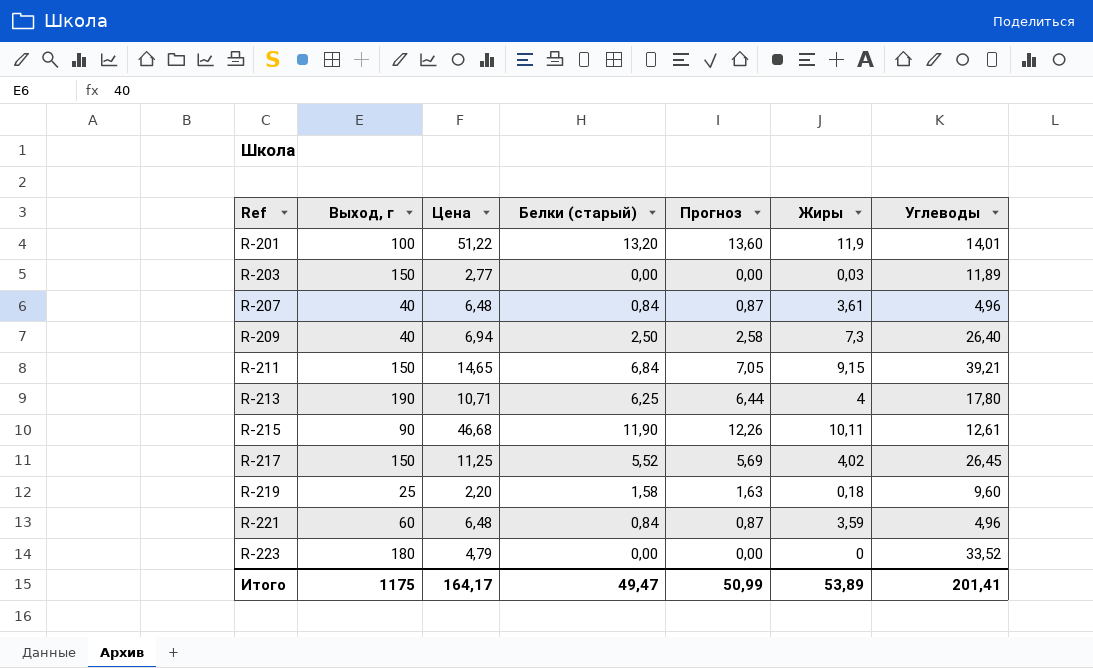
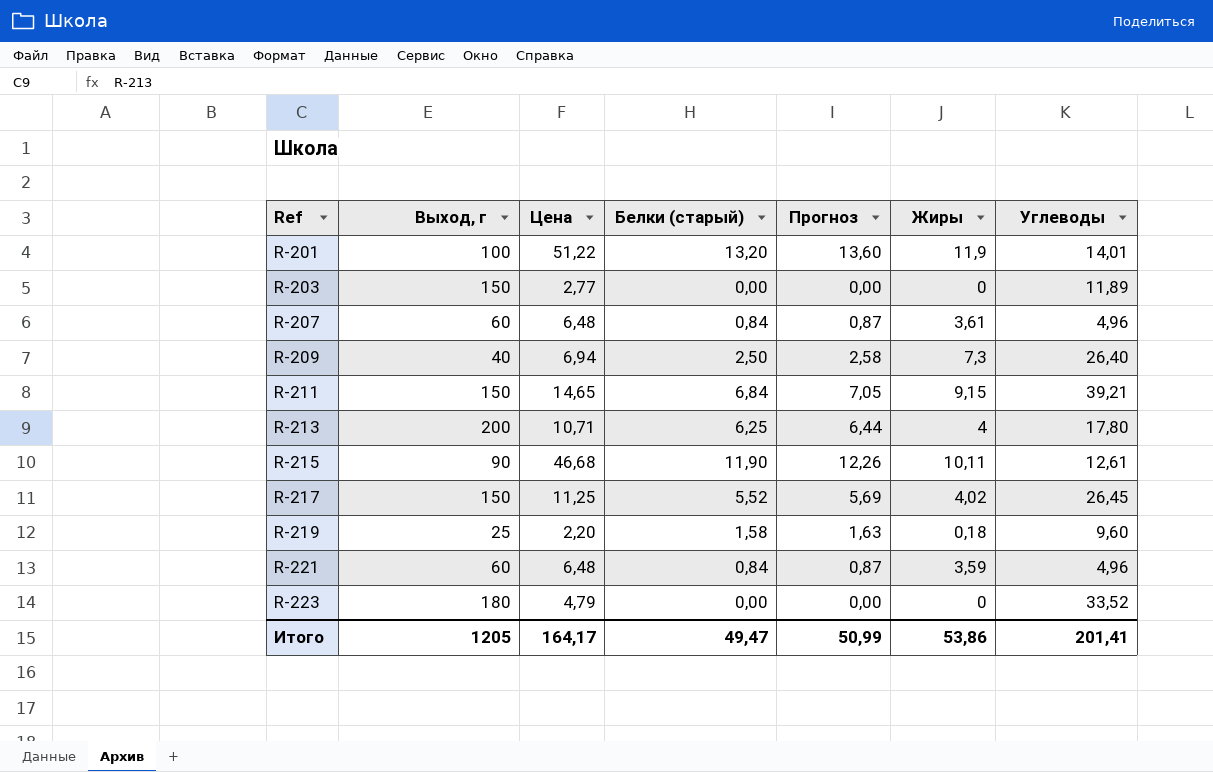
R-203 | Жиры: 0,03 -> 0
R-207 | Выход, г: 40 -> 60
R-213 | Выход, г: 190 -> 200
Итого | Выход, г: 1175 -> 1205
Итого | Жиры: 53,89 -> 53,86

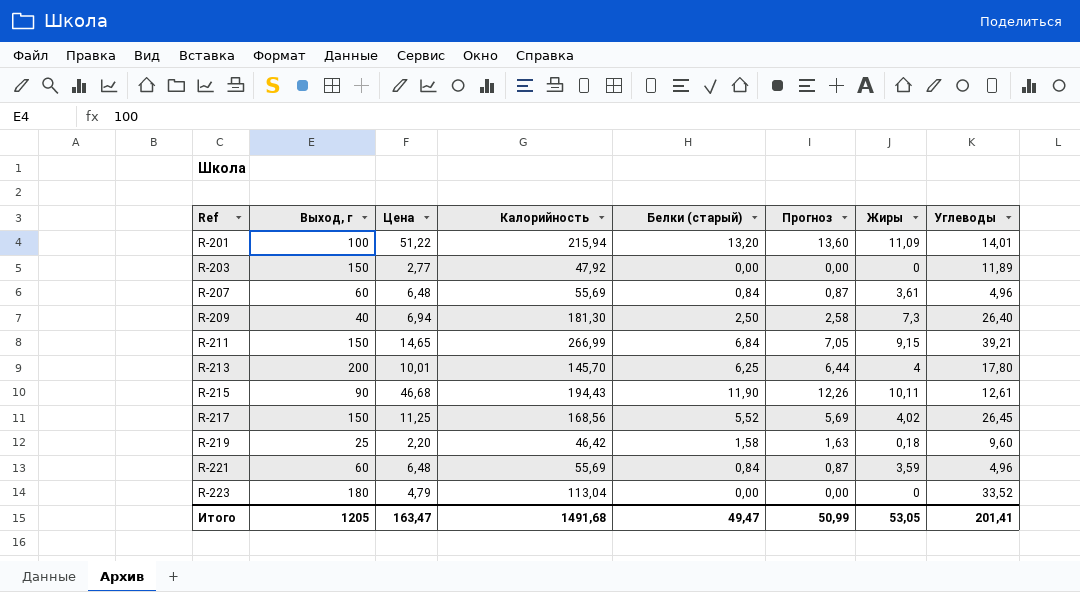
column Калорийность | position: none -> 4
R-201 | Жиры: 11,9 -> 11,09
R-213 | Цена: 10,71 -> 10,01
Итого | Цена: 164,17 -> 163,47
Итого | Жиры: 53,86 -> 53,05

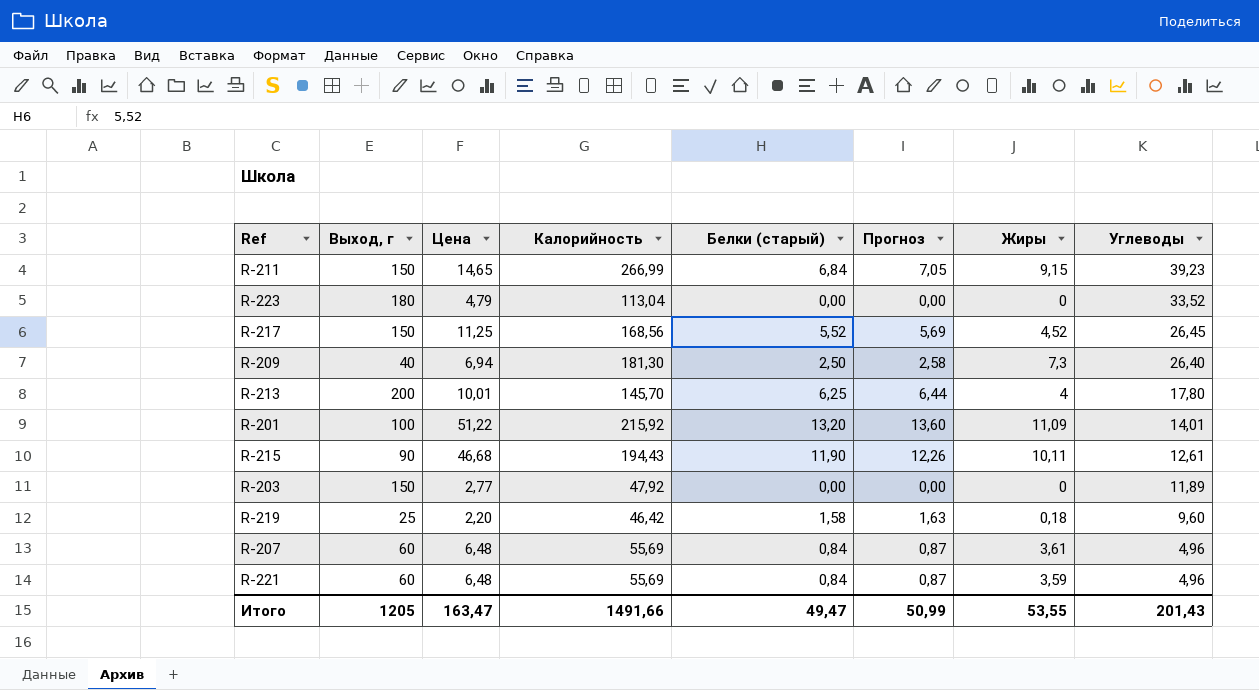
row order: Ref ascending -> Углеводы descending
R-211 | Углеводы: 39,21 -> 39,23
R-217 | Жиры: 4,02 -> 4,52
R-201 | Калорийность: 215,94 -> 215,92
Итого | Калорийность: 1491,68 -> 1491,66
Итого | Жиры: 53,05 -> 53,55
Итого | Углеводы: 201,41 -> 201,43

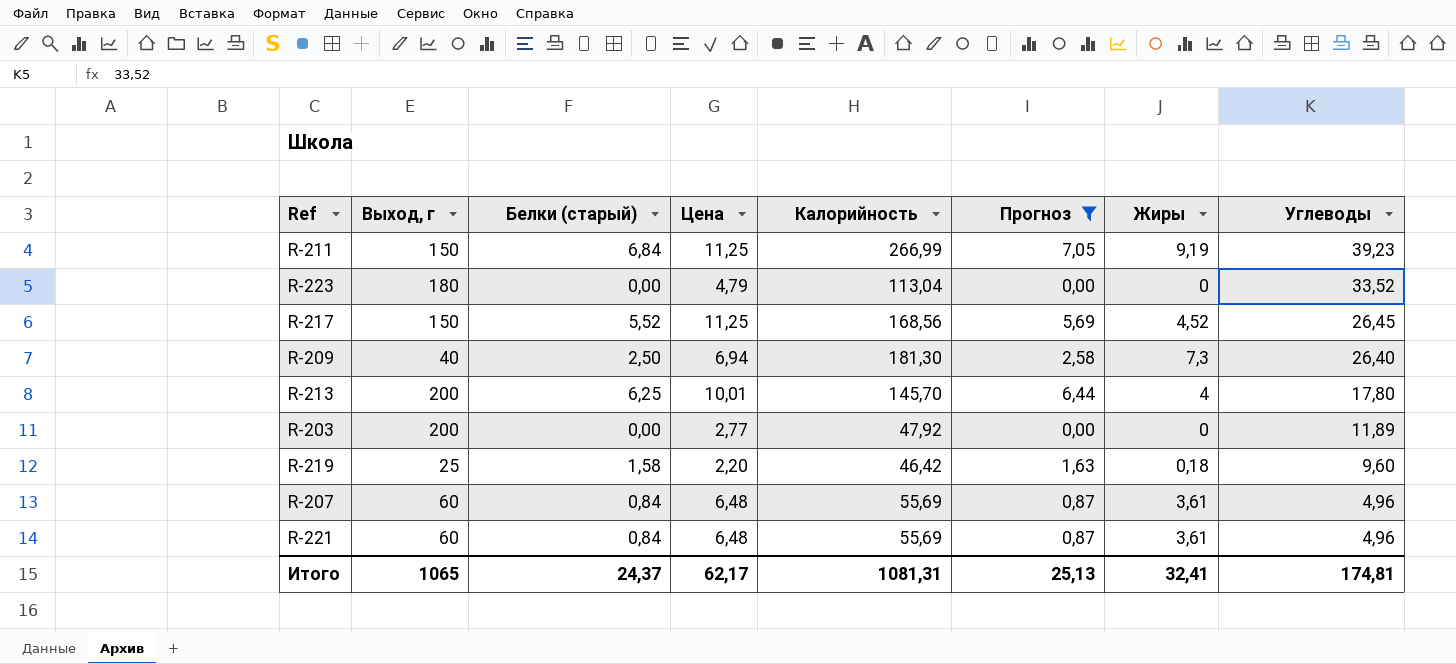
filter: none -> Прогноз <= 7,05
column Белки (старый) | position: 5 -> 3
R-211 | Цена: 14,65 -> 11,25
R-211 | Жиры: 9,15 -> 9,19
R-203 | Выход, г: 150 -> 200
R-221 | Жиры: 3,59 -> 3,61
Итого | Выход, г: 1205 -> 1065
Итого | Белки (старый): 49,47 -> 24,37
Итого | Цена: 163,47 -> 62,17
Итого | Калорийность: 1491,66 -> 1081,31
Итого | Прогноз: 50,99 -> 25,13
Итого | Жиры: 53,55 -> 32,41
Итого | Углеводы: 201,43 -> 174,81

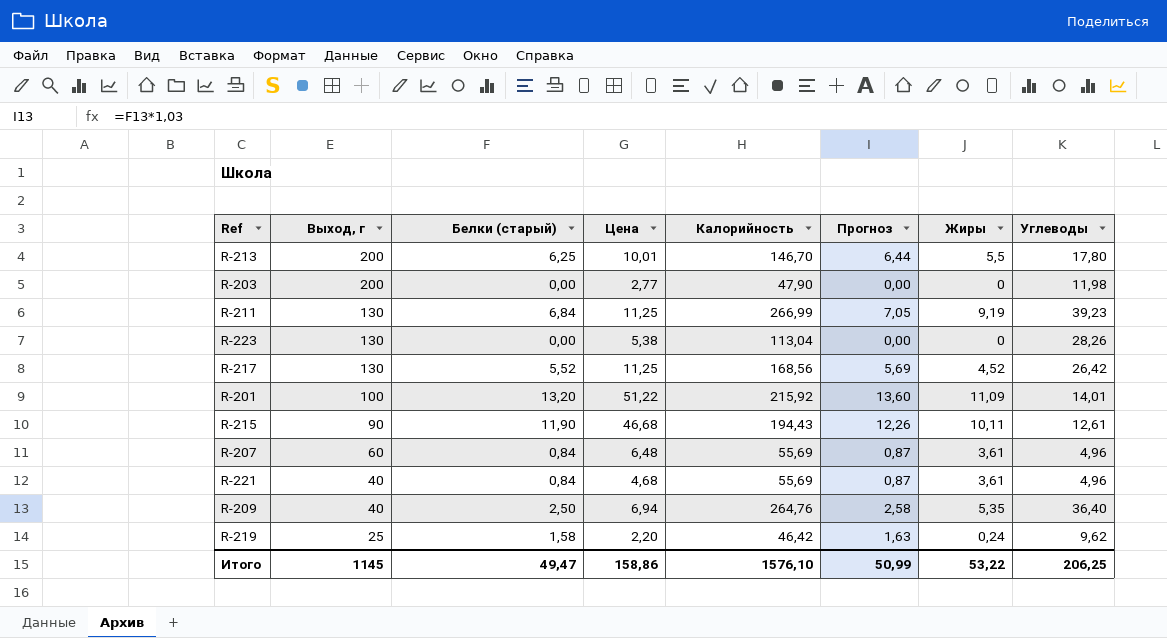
filter: Прогноз <= 7,05 -> none
row order: Углеводы descending -> Выход, г descending
R-213 | Калорийность: 145,70 -> 146,70
R-213 | Жиры: 4 -> 5,5
R-203 | Калорийность: 47,92 -> 47,90
R-203 | Углеводы: 11,89 -> 11,98
R-211 | Выход, г: 150 -> 130
R-223 | Выход, г: 180 -> 130
R-223 | Цена: 4,79 -> 5,38
R-223 | Углеводы: 33,52 -> 28,26
R-217 | Выход, г: 150 -> 130
R-217 | Углеводы: 26,45 -> 26,42
R-221 | Выход, г: 60 -> 40
R-221 | Цена: 6,48 -> 4,68
R-209 | Калорийность: 181,30 -> 264,76
R-209 | Жиры: 7,3 -> 5,35
R-209 | Углеводы: 26,40 -> 36,40
R-219 | Жиры: 0,18 -> 0,24
R-219 | Углеводы: 9,60 -> 9,62
Итого | Выход, г: 1065 -> 1145
Итого | Белки (старый): 24,37 -> 49,47
Итого | Цена: 62,17 -> 158,86
Итого | Калорийность: 1081,31 -> 1576,10
Итого | Прогноз: 25,13 -> 50,99
Итого | Жиры: 32,41 -> 53,22
Итого | Углеводы: 174,81 -> 206,25

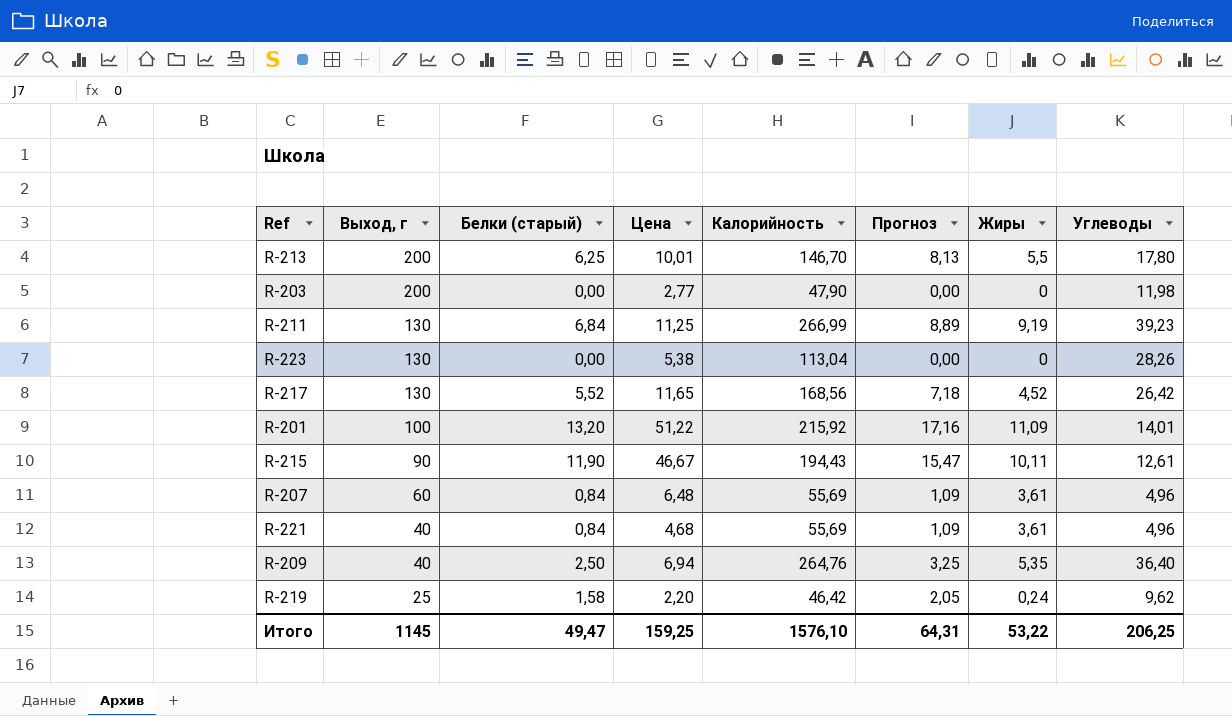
column Прогноз | formula: [Белки (старый)] * 1,03 -> [Белки (старый)] * 1,3
R-217 | Цена: 11,25 -> 11,65
R-215 | Цена: 46,68 -> 46,67
Итого | Цена: 158,86 -> 159,25
Итого | Прогноз: 50,99 -> 64,31

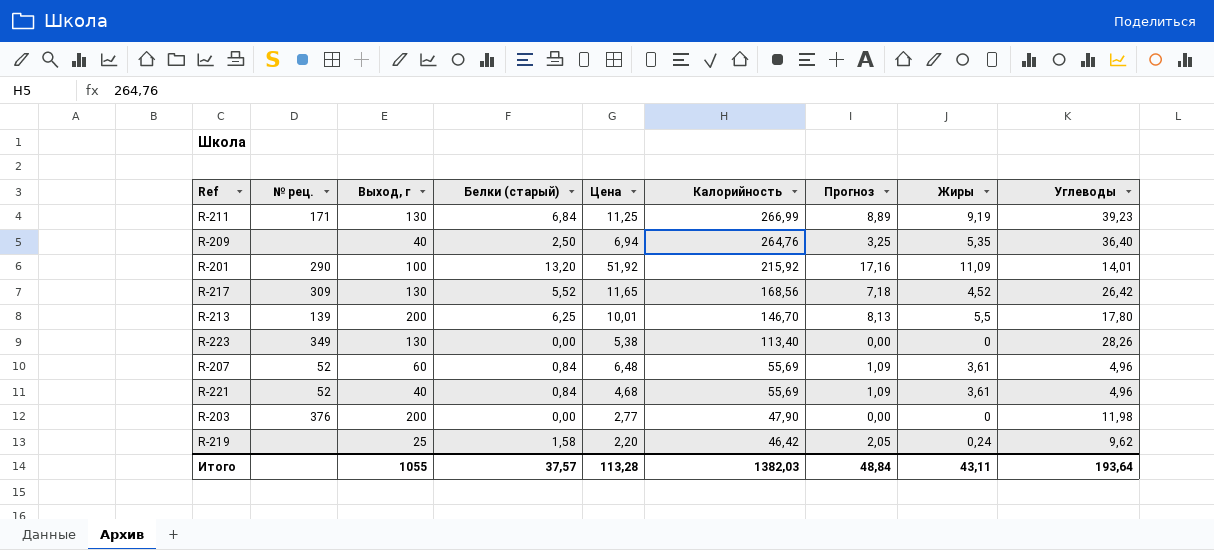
row order: Выход, г descending -> Калорийность descending
column № рец. | position: none -> 2
row R-215: 90 | 11,90 | 46,67 | 194,43 | 15,47 | 10,11 | 12,61 -> none
R-201 | Цена: 51,22 -> 51,92
R-223 | Калорийность: 113,04 -> 113,40
Итого | Выход, г: 1145 -> 1055
Итого | Белки (старый): 49,47 -> 37,57
Итого | Цена: 159,25 -> 113,28
Итого | Калорийность: 1576,10 -> 1382,03
Итого | Прогноз: 64,31 -> 48,84
Итого | Жиры: 53,22 -> 43,11
Итого | Углеводы: 206,25 -> 193,64

